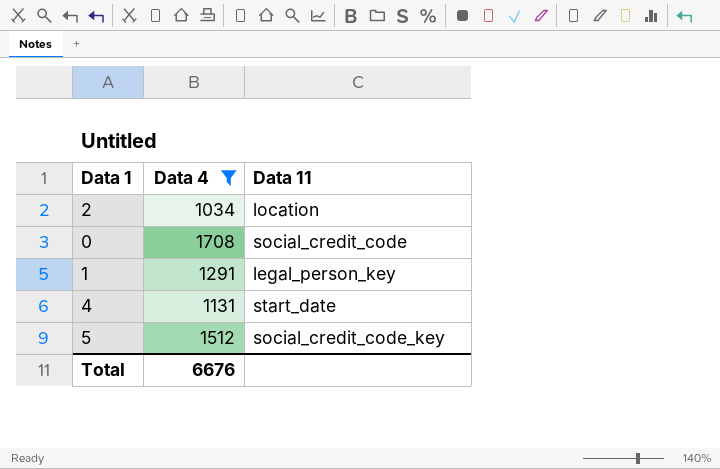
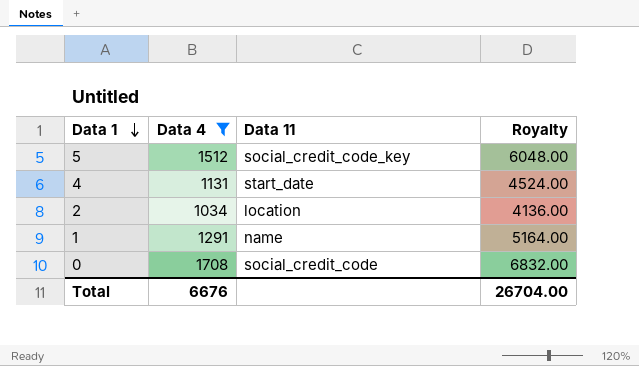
row order: none -> Data 1 descending
column Royalty | formula: none -> [Data 4] * 4
1 | Data 11: legal_person_key -> name

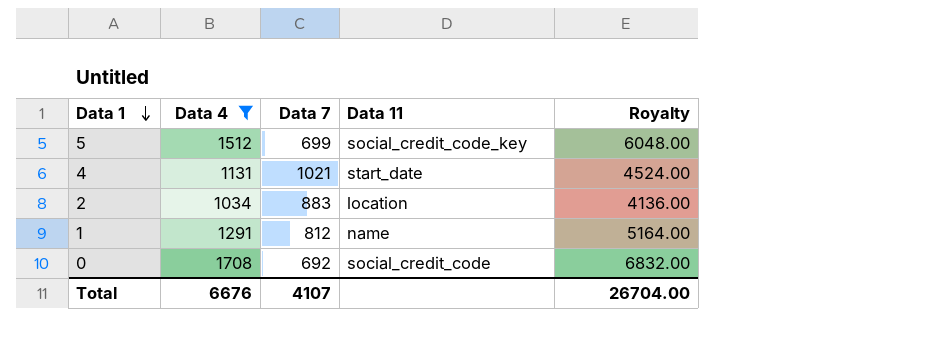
column Data 7 | position: none -> 3

